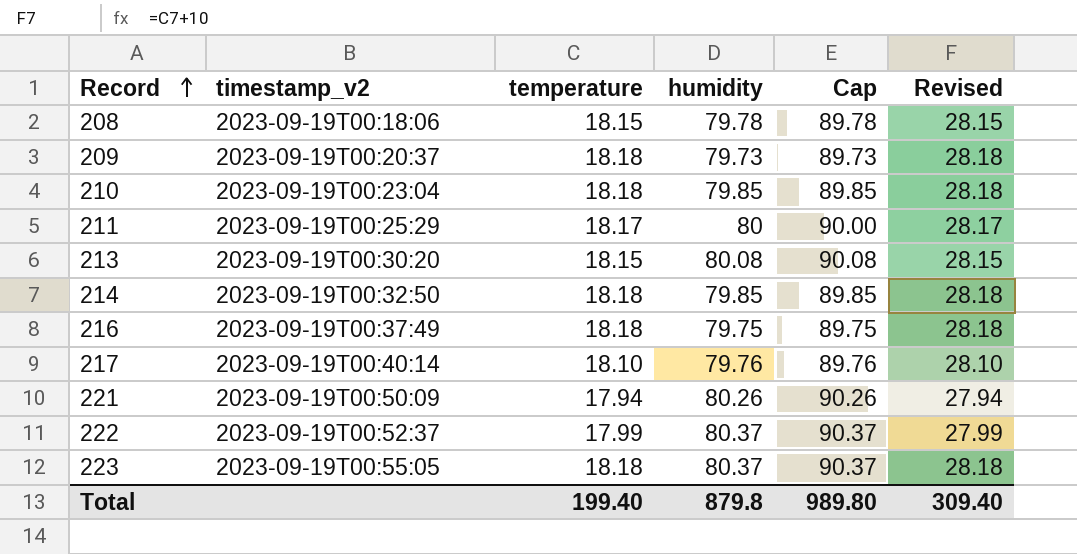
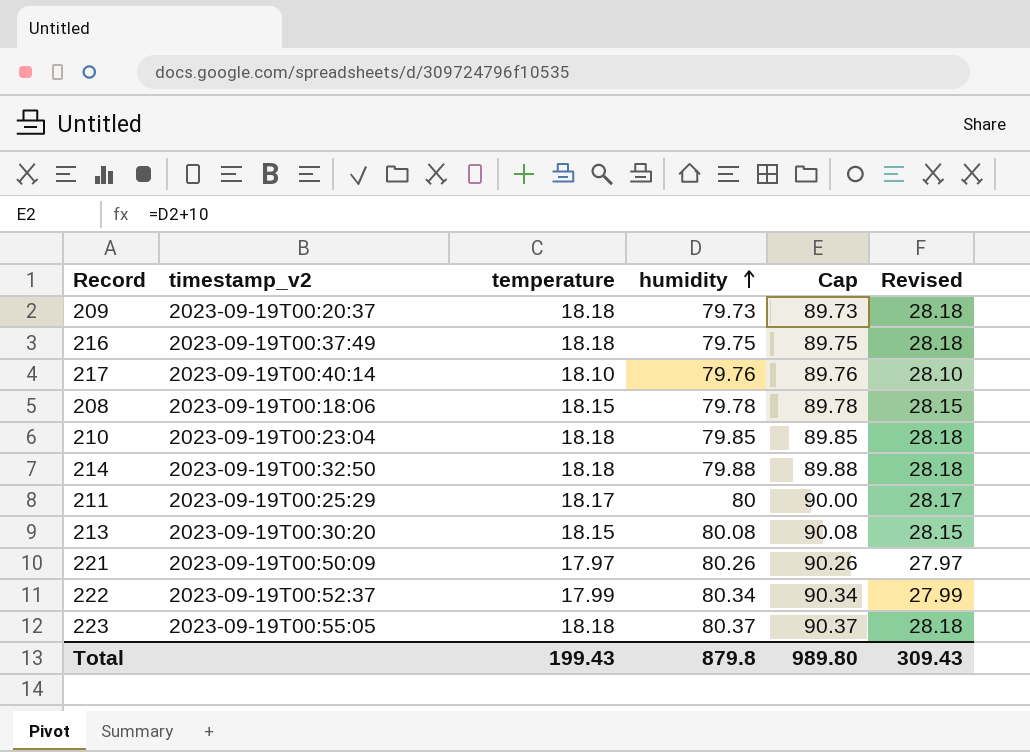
row order: Record ascending -> humidity ascending
214 | humidity: 79.85 -> 79.88
214 | Cap: 89.85 -> 89.88
221 | temperature: 17.94 -> 17.97
221 | Revised: 27.94 -> 27.97
222 | humidity: 80.37 -> 80.34
222 | Cap: 90.37 -> 90.34
Total | temperature: 199.40 -> 199.43
Total | Revised: 309.40 -> 309.43

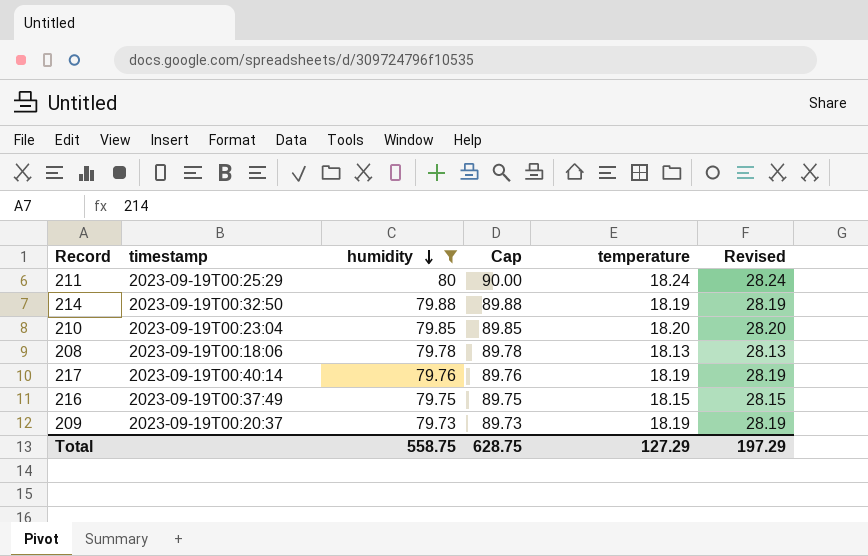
filter: none -> humidity <= 80
row order: humidity ascending -> humidity descending
column name: timestamp_v2 -> timestamp
column temperature | position: 3 -> 5
211 | temperature: 18.17 -> 18.24
211 | Revised: 28.17 -> 28.24
214 | temperature: 18.18 -> 18.19
214 | Revised: 28.18 -> 28.19
210 | temperature: 18.18 -> 18.20
210 | Revised: 28.18 -> 28.20
208 | temperature: 18.15 -> 18.13
208 | Revised: 28.15 -> 28.13
217 | temperature: 18.10 -> 18.19
217 | Revised: 28.10 -> 28.19
216 | temperature: 18.18 -> 18.15
216 | Revised: 28.18 -> 28.15
209 | temperature: 18.18 -> 18.19
209 | Revised: 28.18 -> 28.19
Total | humidity: 879.8 -> 558.75
Total | Cap: 989.80 -> 628.75
Total | temperature: 199.43 -> 127.29
Total | Revised: 309.43 -> 197.29

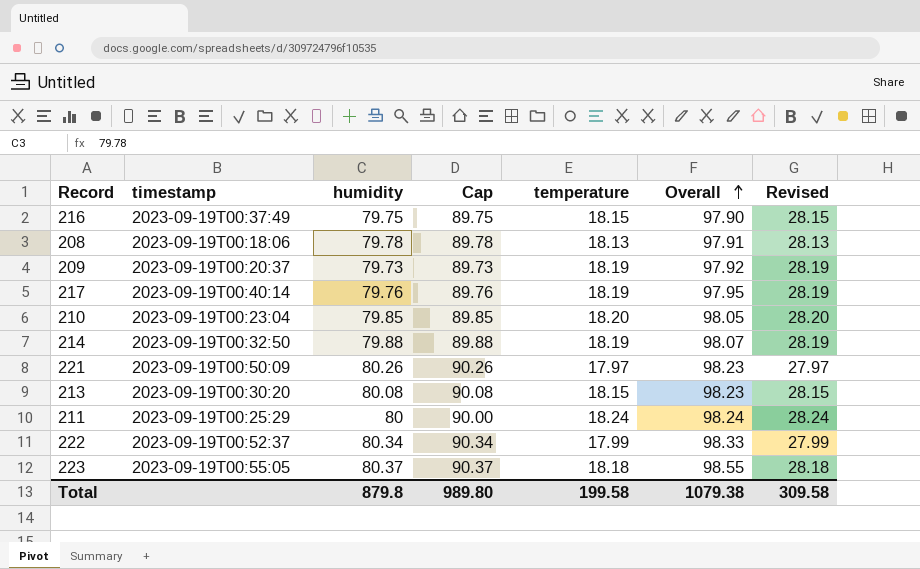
filter: humidity <= 80 -> none
row order: humidity descending -> Overall ascending
column Overall | formula: none -> [humidity] + [temperature]
Total | humidity: 558.75 -> 879.8
Total | Cap: 628.75 -> 989.80
Total | temperature: 127.29 -> 199.58
Total | Revised: 197.29 -> 309.58

